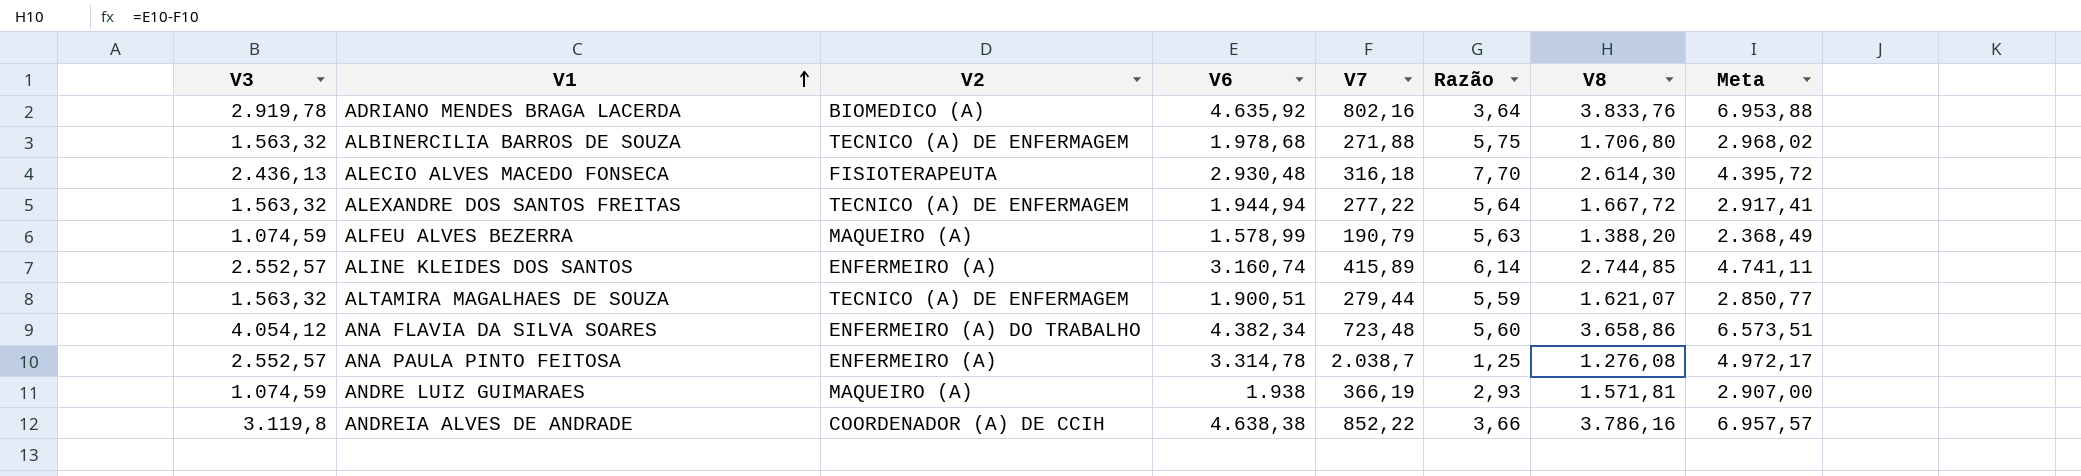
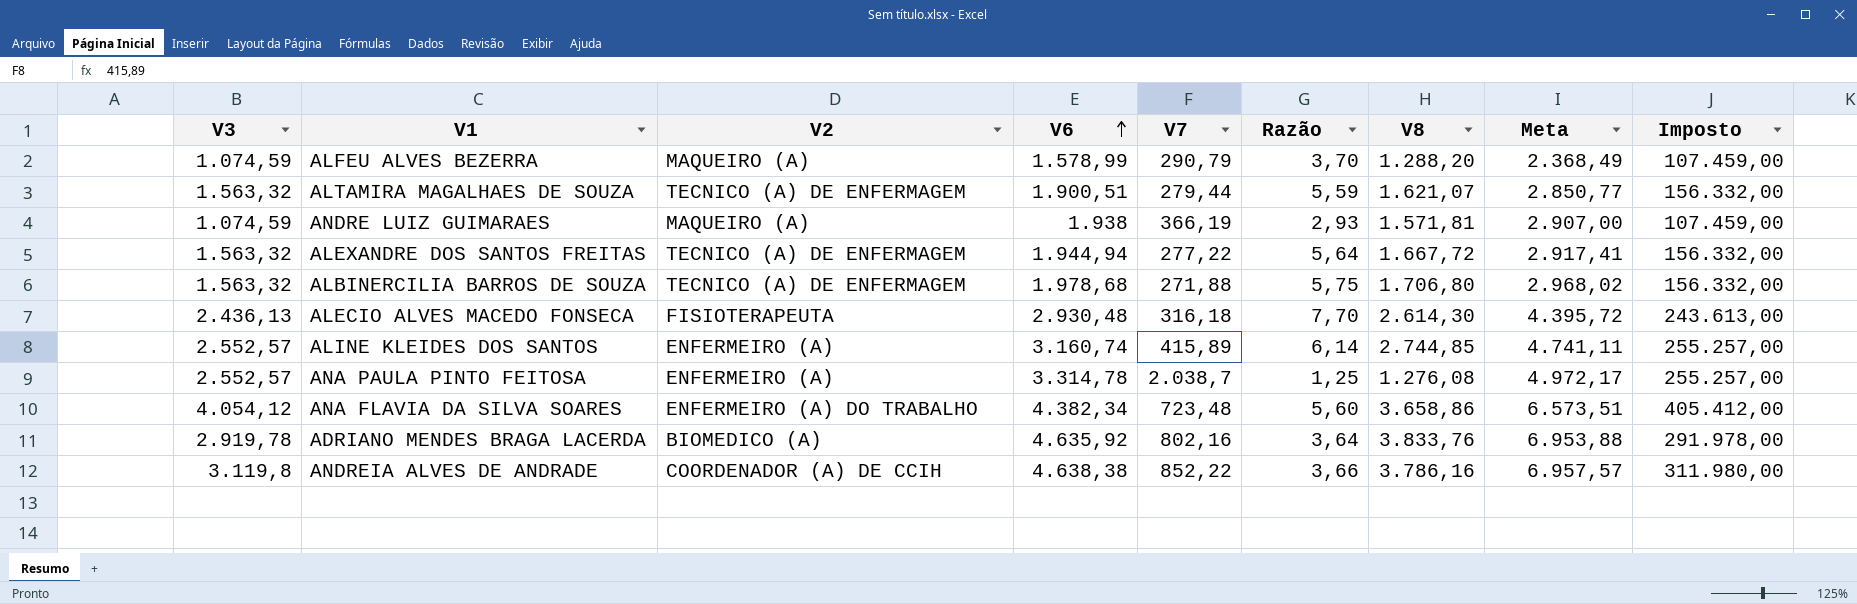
row order: V1 ascending -> V6 ascending
column Imposto | formula: none -> [V3] * 100
ALFEU ALVES BEZERRA | V7: 190,79 -> 290,79
ALFEU ALVES BEZERRA | Razão: 5,63 -> 3,70
ALFEU ALVES BEZERRA | V8: 1.388,20 -> 1.288,20

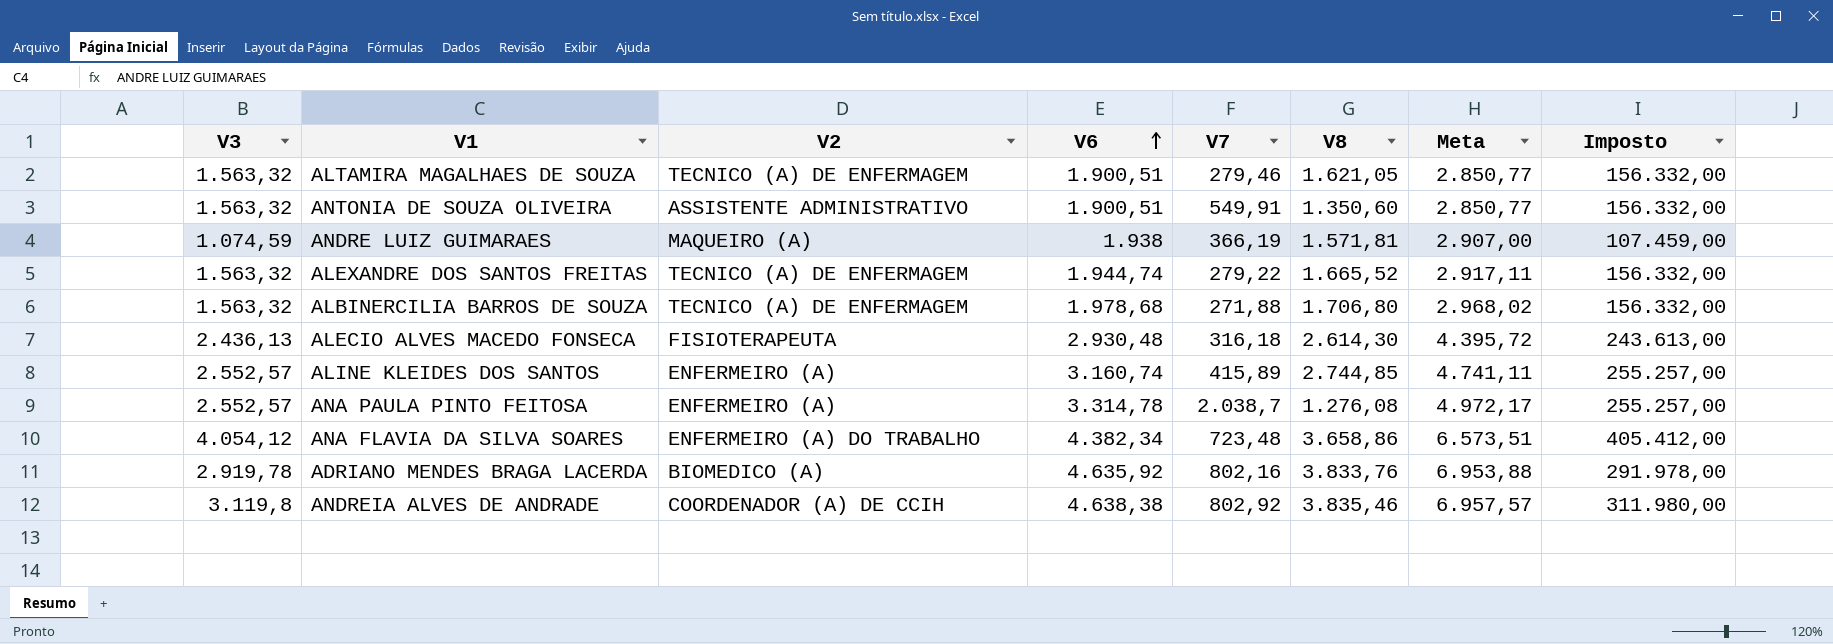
column Razão | formula: [V3] / [V7] -> none
row ALFEU ALVES BEZERRA: 1.074,59 | MAQUEIRO (A) | 1.578,99 | 290,79 | 3,70 | 1.288,20 | 2.368,49 | 107.459,00 -> none
ALTAMIRA MAGALHAES DE SOUZA | V7: 279,44 -> 279,46
ALTAMIRA MAGALHAES DE SOUZA | V8: 1.621,07 -> 1.621,05
row ANTONIA DE SOUZA OLIVEIRA: none -> 1.563,32 | ASSISTENTE ADMINISTRATIVO | 1.900,51 | 549,91 | 1.350,60 | 2.850,77 | 156.332,00
ALEXANDRE DOS SANTOS FREITAS | V6: 1.944,94 -> 1.944,74
ALEXANDRE DOS SANTOS FREITAS | V7: 277,22 -> 279,22
ALEXANDRE DOS SANTOS FREITAS | V8: 1.667,72 -> 1.665,52
ALEXANDRE DOS SANTOS FREITAS | Meta: 2.917,41 -> 2.917,11
ANDREIA ALVES DE ANDRADE | V7: 852,22 -> 802,92
ANDREIA ALVES DE ANDRADE | V8: 3.786,16 -> 3.835,46

